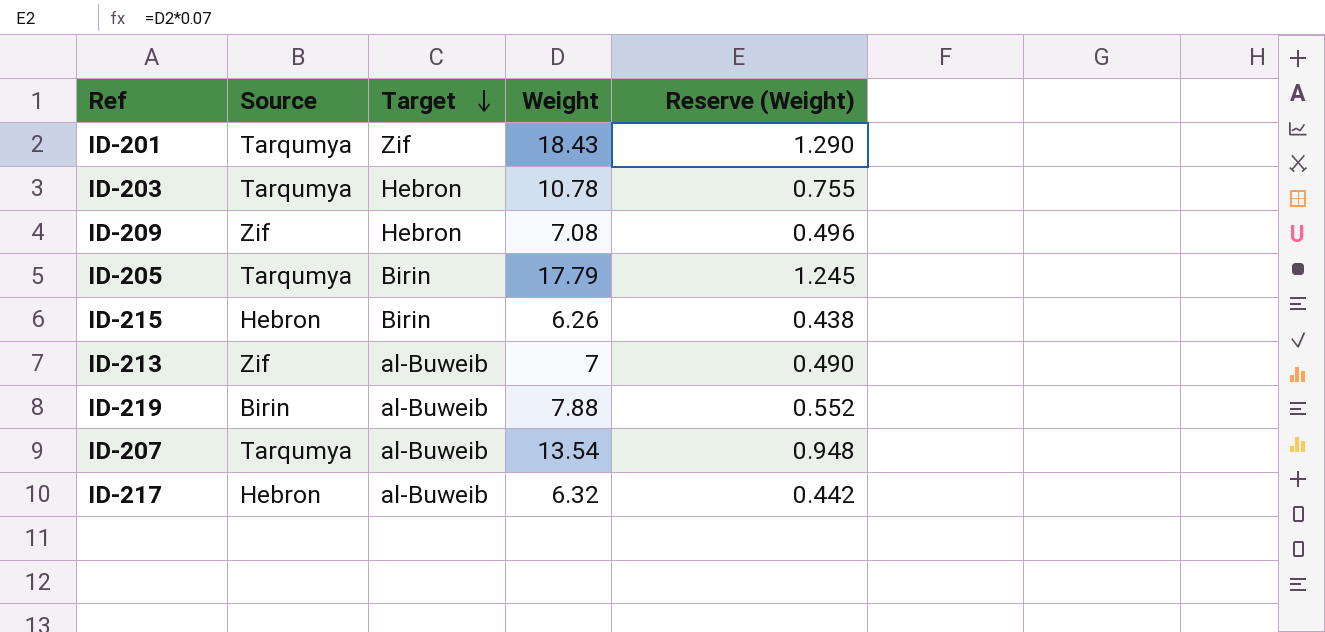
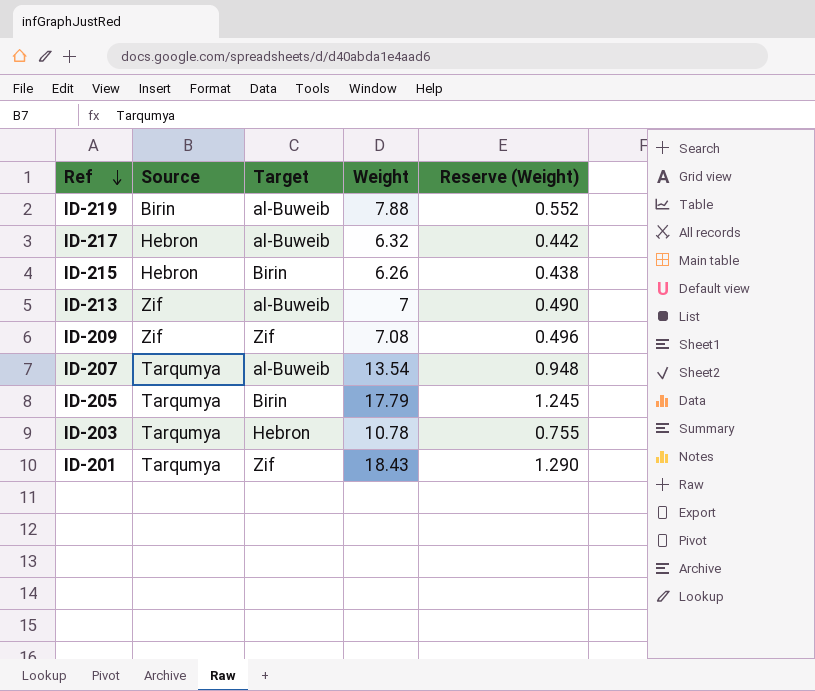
row order: Target descending -> Ref descending
ID-209 | Target: Hebron -> Zif

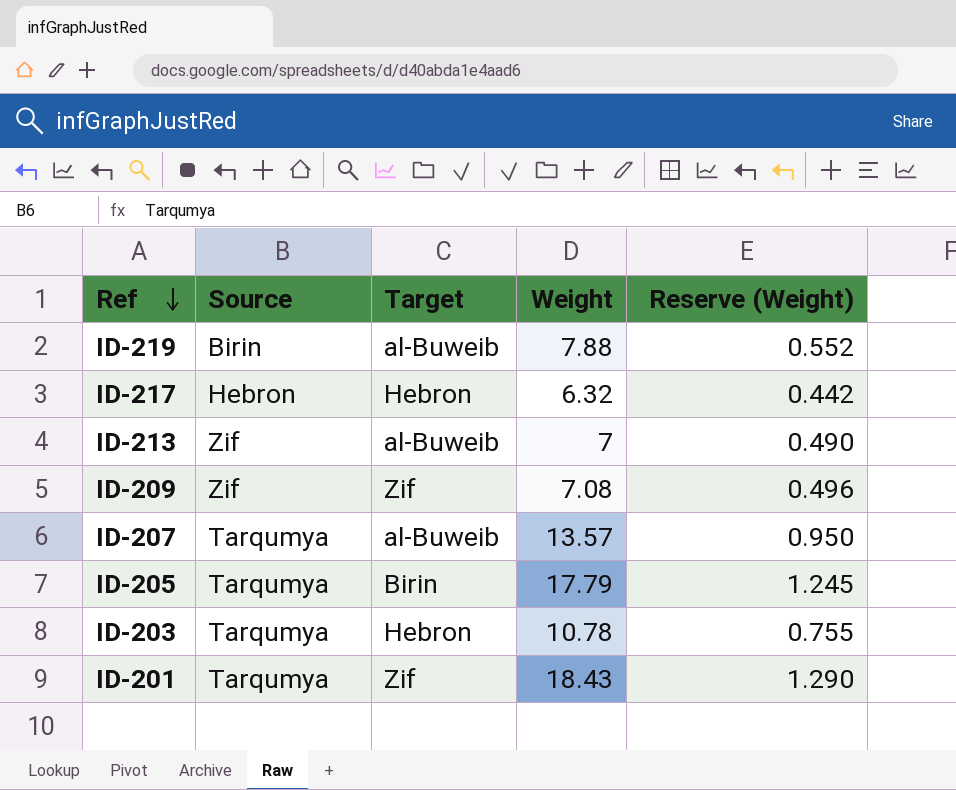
row ID-215: Hebron | Birin | 6.26 | 0.438 -> none
ID-217 | Target: al-Buweib -> Hebron
ID-207 | Weight: 13.54 -> 13.57
ID-207 | Reserve (Weight): 0.948 -> 0.950

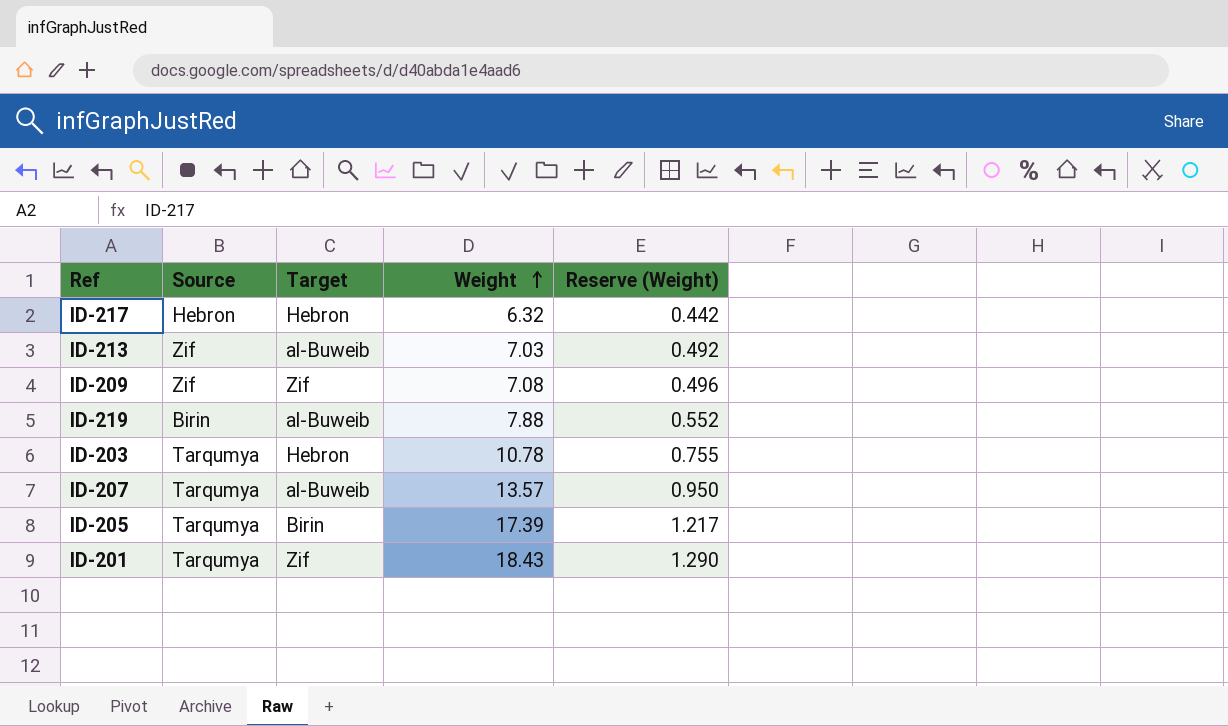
row order: Ref descending -> Weight ascending
ID-213 | Weight: 7 -> 7.03
ID-213 | Reserve (Weight): 0.490 -> 0.492
ID-205 | Weight: 17.79 -> 17.39
ID-205 | Reserve (Weight): 1.245 -> 1.217

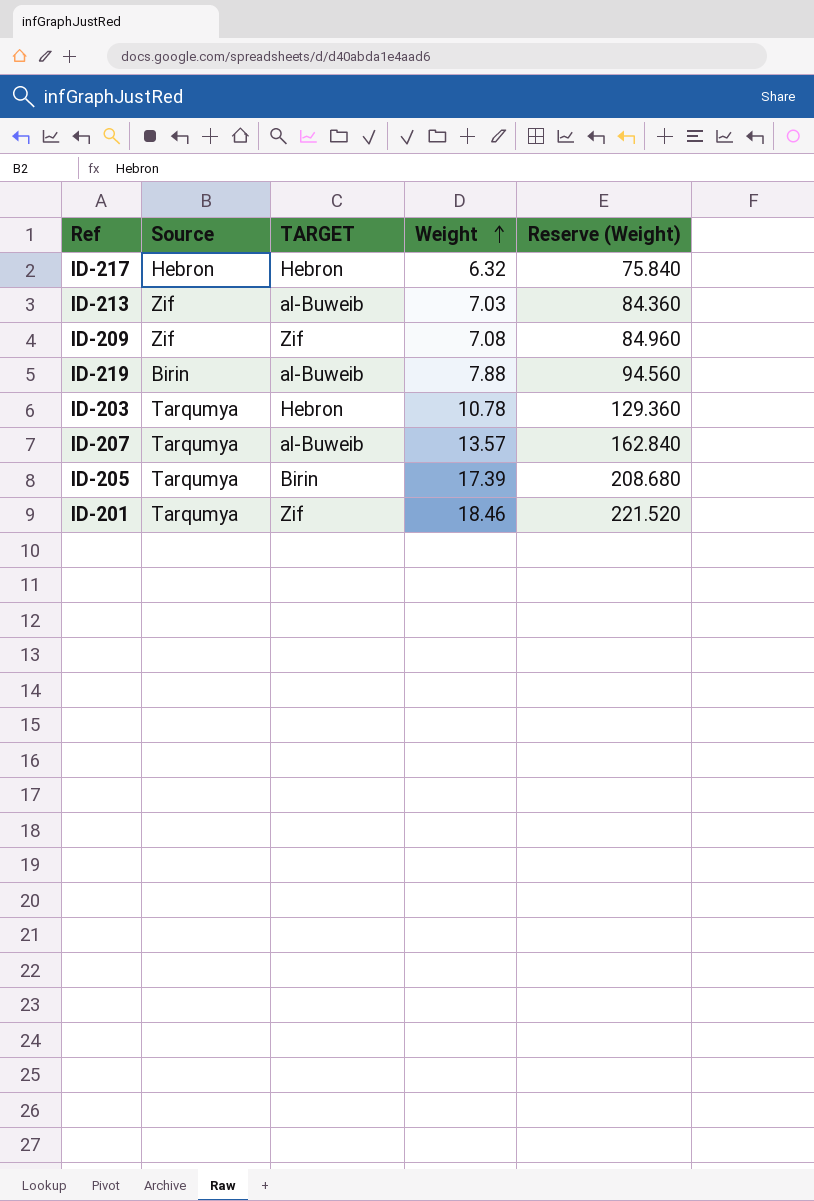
column name: Target -> TARGET
column Reserve (Weight) | formula: [Weight] * 0.07 -> [Weight] * 12
ID-201 | Weight: 18.43 -> 18.46

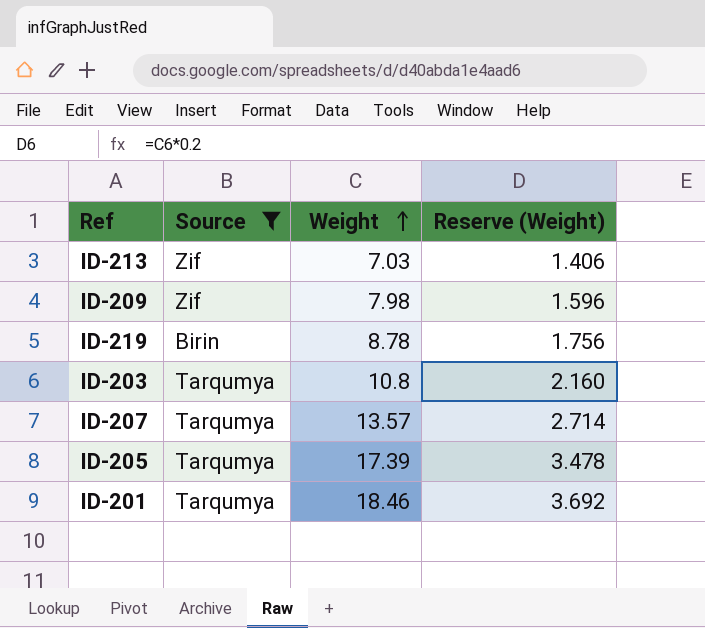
filter: none -> Source != Hebron
column TARGET | position: 3 -> none
column Reserve (Weight) | formula: [Weight] * 12 -> [Weight] * 0.2
ID-209 | Weight: 7.08 -> 7.98
ID-219 | Weight: 7.88 -> 8.78
ID-203 | Weight: 10.78 -> 10.8

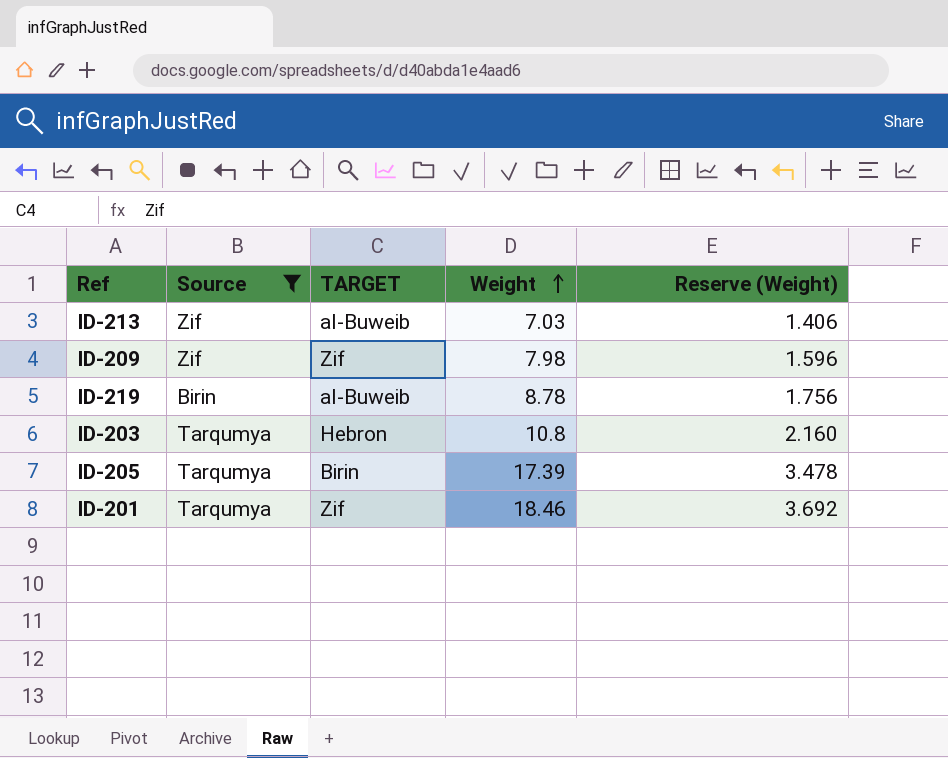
column TARGET | position: none -> 3
row ID-207: Tarqumya | 13.57 | 2.714 -> none

